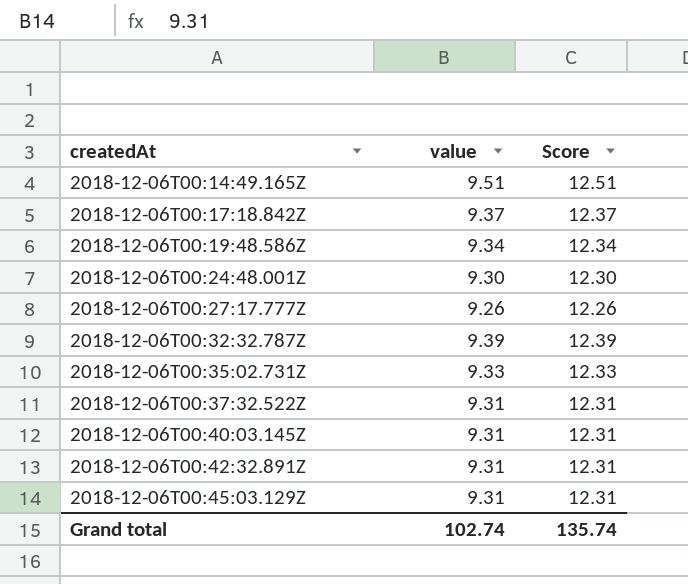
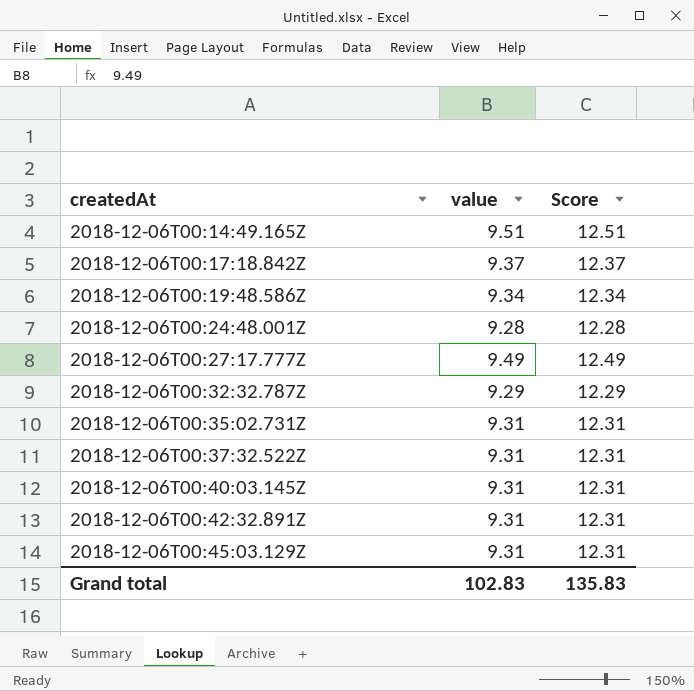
2018-12-06T00:24:48.001Z | value: 9.30 -> 9.28
2018-12-06T00:24:48.001Z | Score: 12.30 -> 12.28
2018-12-06T00:27:17.777Z | value: 9.26 -> 9.49
2018-12-06T00:27:17.777Z | Score: 12.26 -> 12.49
2018-12-06T00:32:32.787Z | value: 9.39 -> 9.29
2018-12-06T00:32:32.787Z | Score: 12.39 -> 12.29
2018-12-06T00:35:02.731Z | value: 9.33 -> 9.31
2018-12-06T00:35:02.731Z | Score: 12.33 -> 12.31
Grand total | value: 102.74 -> 102.83
Grand total | Score: 135.74 -> 135.83

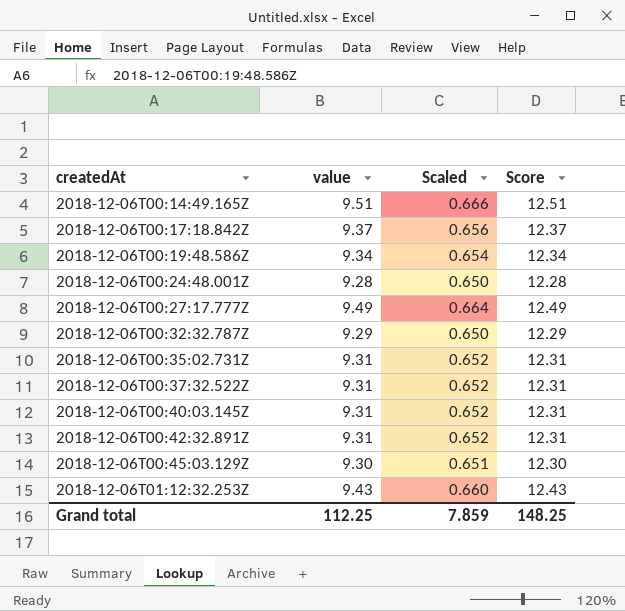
column Scaled | formula: none -> [value] * 0.07
2018-12-06T00:45:03.129Z | value: 9.31 -> 9.30
2018-12-06T00:45:03.129Z | Score: 12.31 -> 12.30
row 2018-12-06T01:12:32.253Z: none -> 9.43 | 0.660 | 12.43
Grand total | value: 102.83 -> 112.25
Grand total | Score: 135.83 -> 148.25

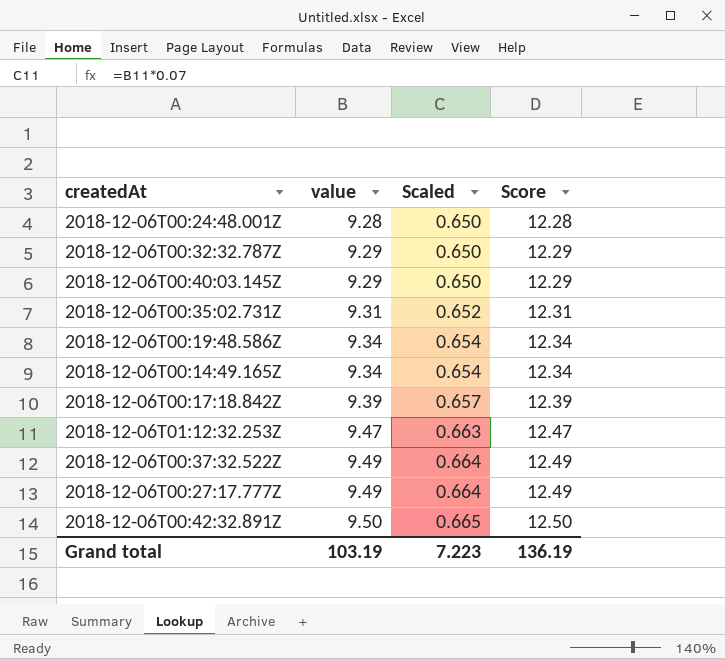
row order: createdAt ascending -> value ascending
row 2018-12-06T00:45:03.129Z: 9.30 | 0.651 | 12.30 -> none
2018-12-06T00:40:03.145Z | value: 9.31 -> 9.29
2018-12-06T00:40:03.145Z | Scaled: 0.652 -> 0.650
2018-12-06T00:40:03.145Z | Score: 12.31 -> 12.29
2018-12-06T00:14:49.165Z | value: 9.51 -> 9.34
2018-12-06T00:14:49.165Z | Scaled: 0.666 -> 0.654
2018-12-06T00:14:49.165Z | Score: 12.51 -> 12.34
2018-12-06T00:17:18.842Z | value: 9.37 -> 9.39
2018-12-06T00:17:18.842Z | Scaled: 0.656 -> 0.657
2018-12-06T00:17:18.842Z | Score: 12.37 -> 12.39
2018-12-06T01:12:32.253Z | value: 9.43 -> 9.47
2018-12-06T01:12:32.253Z | Scaled: 0.660 -> 0.663
2018-12-06T01:12:32.253Z | Score: 12.43 -> 12.47
2018-12-06T00:37:32.522Z | value: 9.31 -> 9.49
2018-12-06T00:37:32.522Z | Scaled: 0.652 -> 0.664
2018-12-06T00:37:32.522Z | Score: 12.31 -> 12.49
2018-12-06T00:42:32.891Z | value: 9.31 -> 9.50
2018-12-06T00:42:32.891Z | Scaled: 0.652 -> 0.665
2018-12-06T00:42:32.891Z | Score: 12.31 -> 12.50
Grand total | value: 112.25 -> 103.19
Grand total | Scaled: 7.859 -> 7.223
Grand total | Score: 148.25 -> 136.19

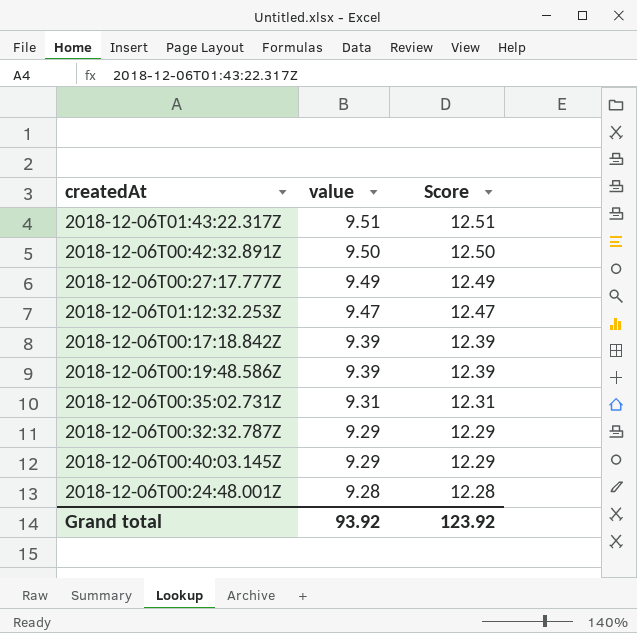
row order: value ascending -> value descending
column Scaled | formula: [value] * 0.07 -> none
row 2018-12-06T00:14:49.165Z: 9.34 | 0.654 | 12.34 -> none
row 2018-12-06T00:37:32.522Z: 9.49 | 0.664 | 12.49 -> none
row 2018-12-06T01:43:22.317Z: none -> 9.51 | 12.51
2018-12-06T00:19:48.586Z | value: 9.34 -> 9.39
2018-12-06T00:19:48.586Z | Score: 12.34 -> 12.39
Grand total | value: 103.19 -> 93.92
Grand total | Score: 136.19 -> 123.92

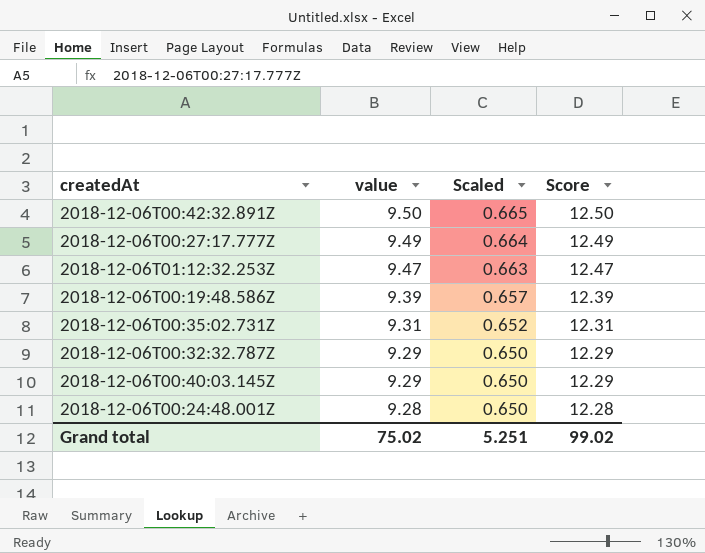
column Scaled | formula: none -> [value] * 0.07
row 2018-12-06T01:43:22.317Z: 9.51 | 12.51 -> none
row 2018-12-06T00:17:18.842Z: 9.39 | 12.39 -> none
Grand total | value: 93.92 -> 75.02
Grand total | Score: 123.92 -> 99.02

